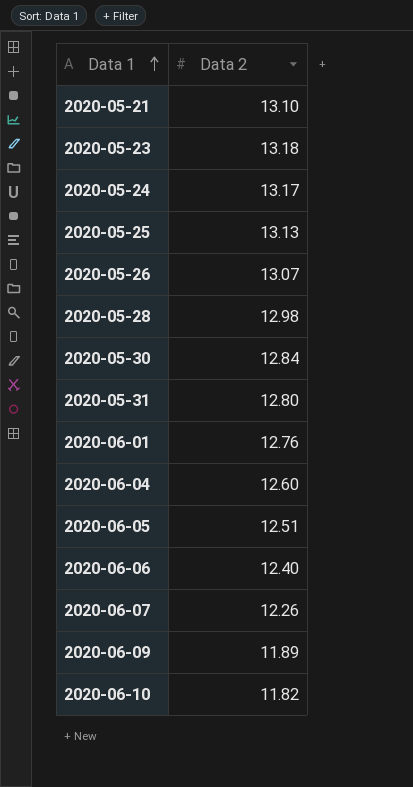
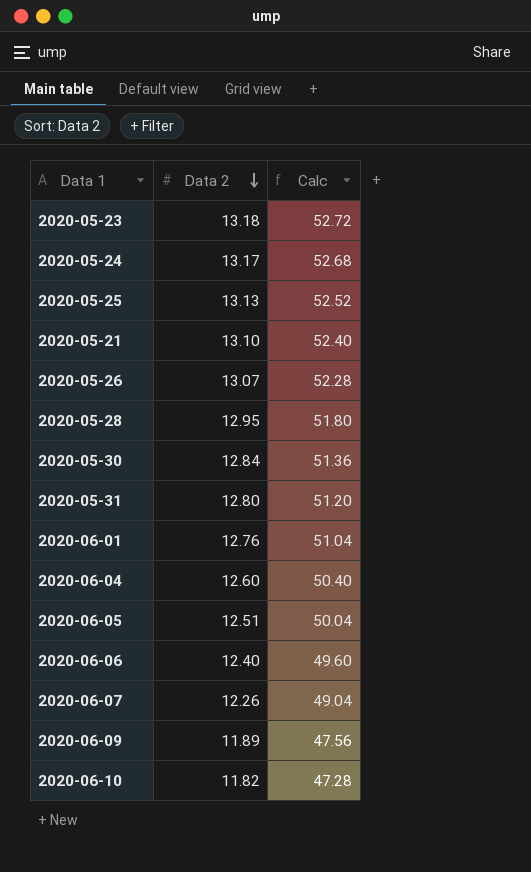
row order: Data 1 ascending -> Data 2 descending
column Calc | formula: none -> [Data 2] * 4
2020-05-28 | Data 2: 12.98 -> 12.95

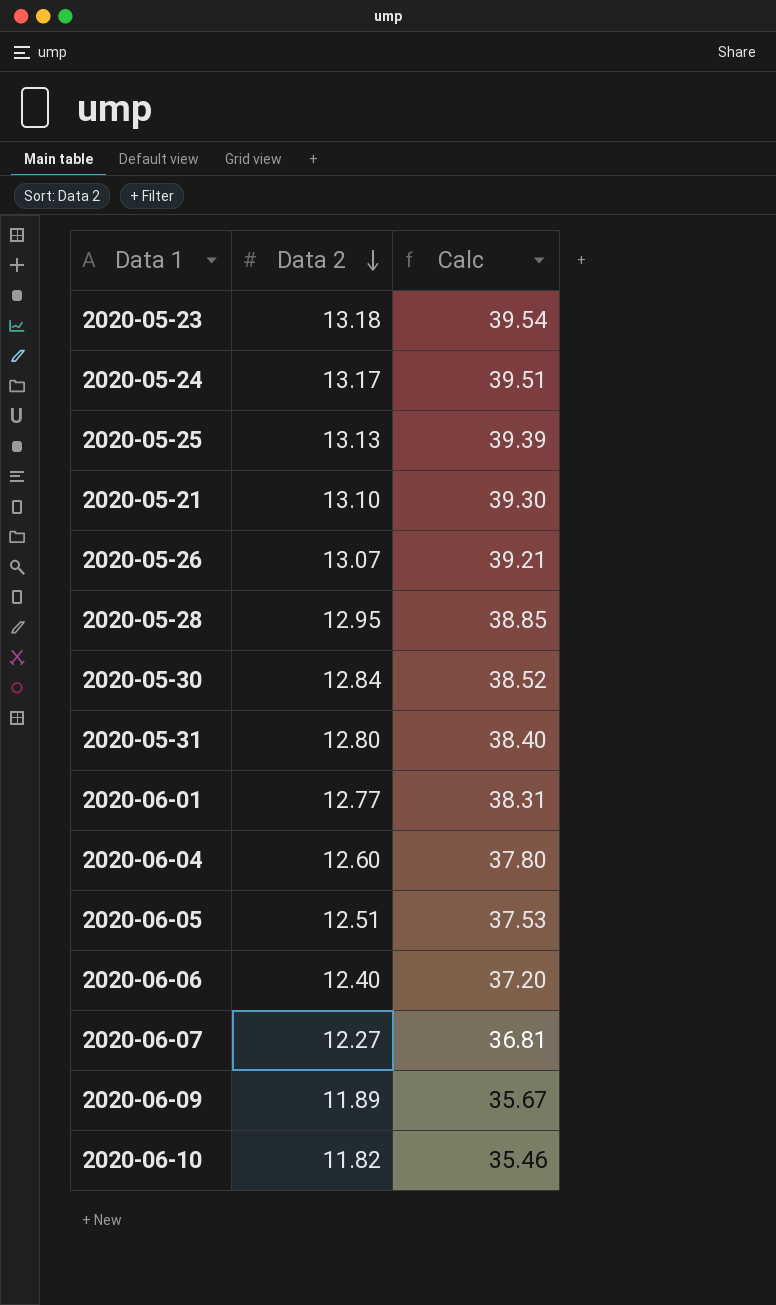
column Calc | formula: [Data 2] * 4 -> [Data 2] * 3
2020-06-01 | Data 2: 12.76 -> 12.77
2020-06-07 | Data 2: 12.26 -> 12.27

